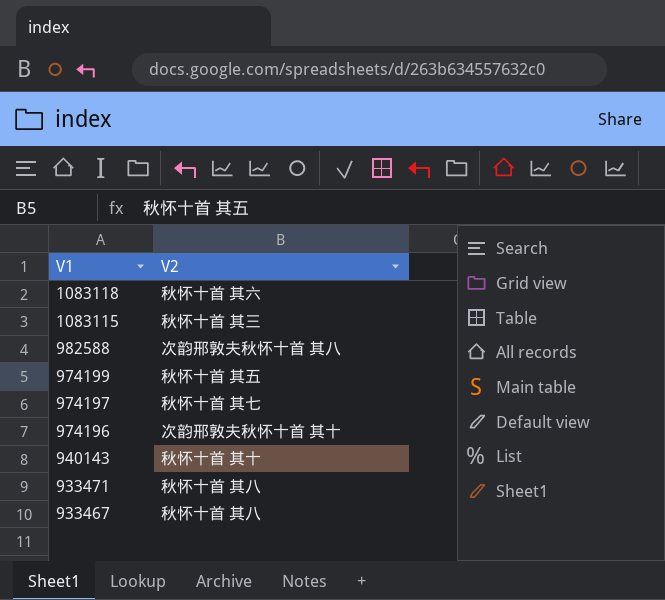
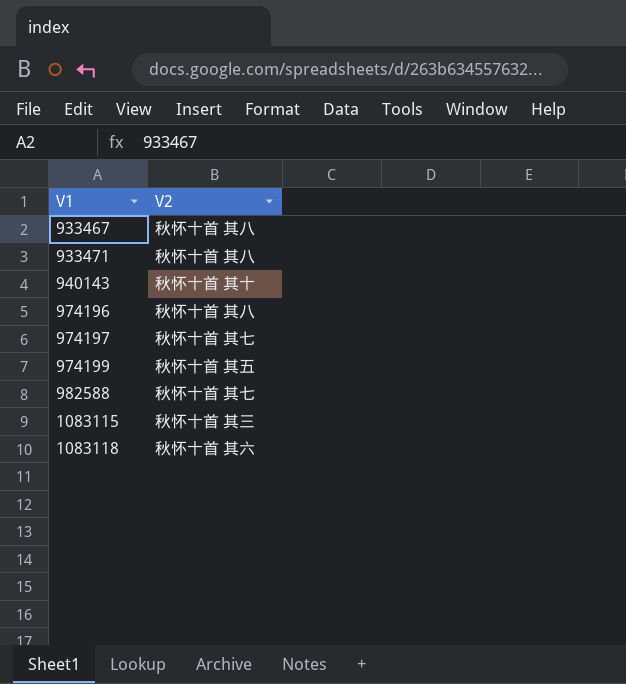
row order: V1 descending -> V1 ascending
974196 | V2: 次韵邢敦夫秋怀十首 其十 -> 秋怀十首 其八
982588 | V2: 次韵邢敦夫秋怀十首 其八 -> 秋怀十首 其七

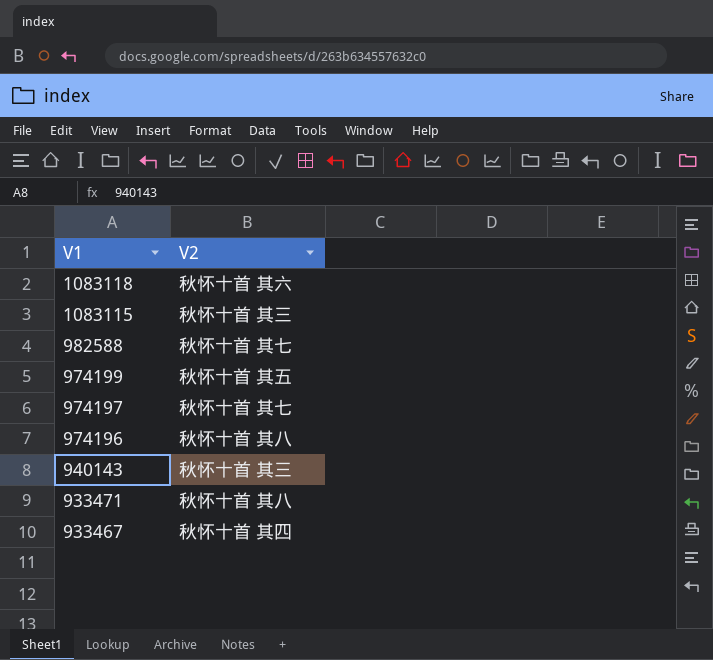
row order: V1 ascending -> V1 descending
940143 | V2: 秋怀十首 其十 -> 秋怀十首 其三
933467 | V2: 秋怀十首 其八 -> 秋怀十首 其四

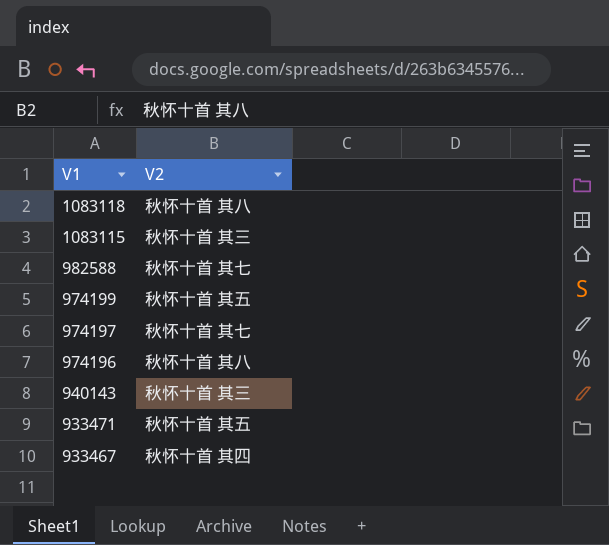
1083118 | V2: 秋怀十首 其六 -> 秋怀十首 其八
933471 | V2: 秋怀十首 其八 -> 秋怀十首 其五

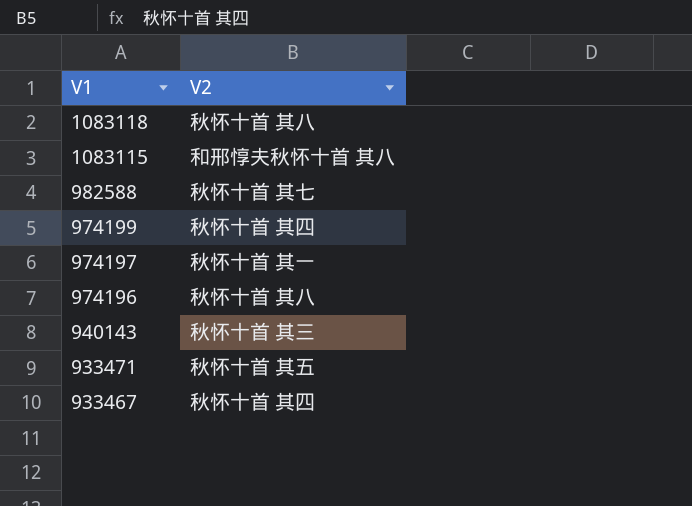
1083115 | V2: 秋怀十首 其三 -> 和邢惇夫秋怀十首 其八
974199 | V2: 秋怀十首 其五 -> 秋怀十首 其四
974197 | V2: 秋怀十首 其七 -> 秋怀十首 其一

